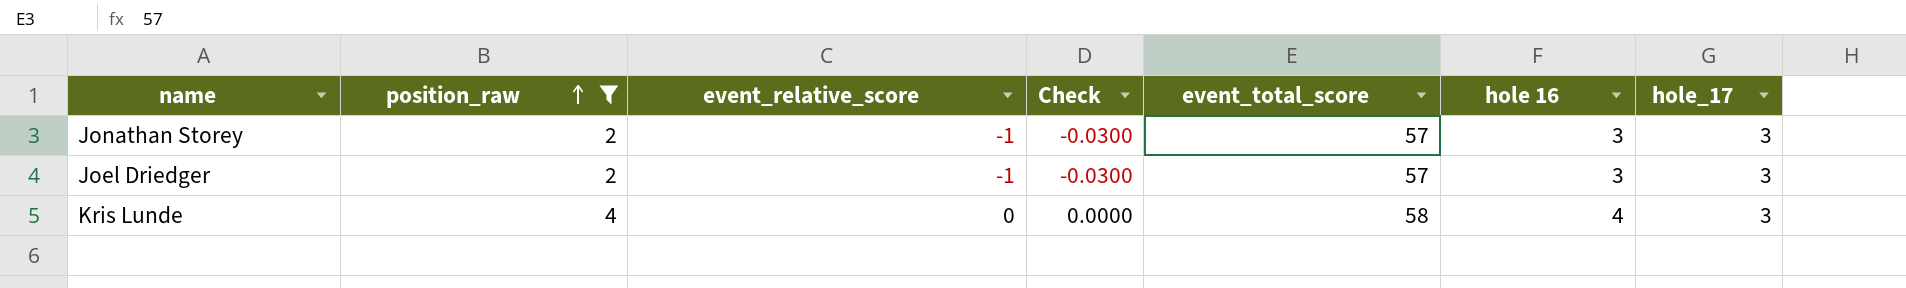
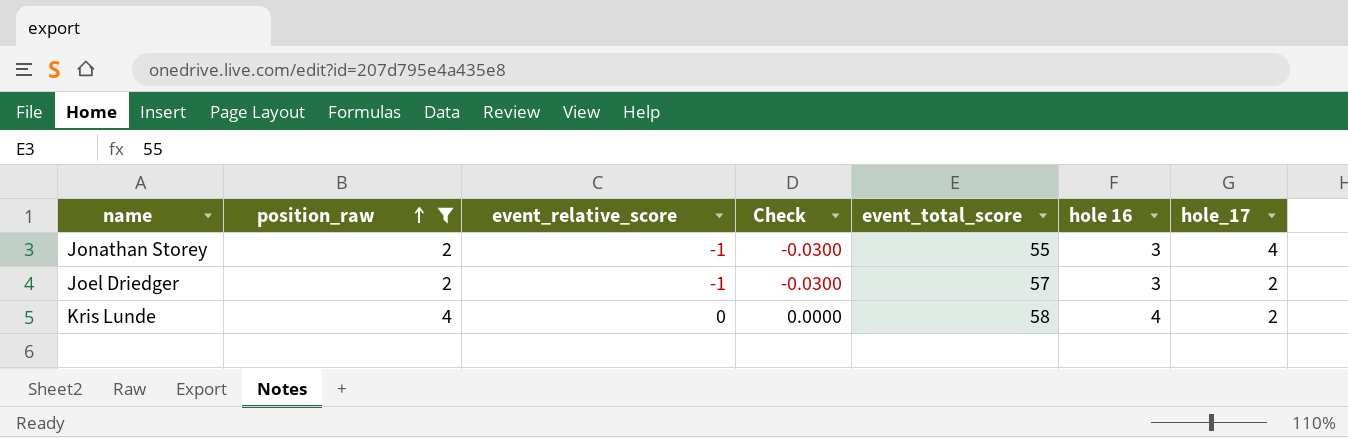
Jonathan Storey | event_total_score: 57 -> 55
Jonathan Storey | hole_17: 3 -> 4
Joel Driedger | hole_17: 3 -> 2
Kris Lunde | hole_17: 3 -> 2

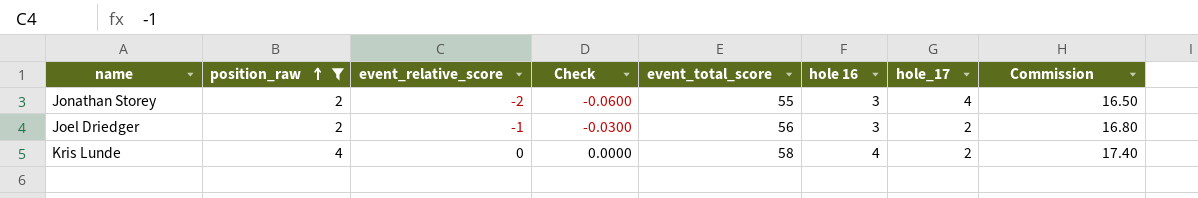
column Commission | formula: none -> [event_total_score] * 0.3
Jonathan Storey | event_relative_score: -1 -> -2
Jonathan Storey | Check: -0.0300 -> -0.0600
Joel Driedger | event_total_score: 57 -> 56

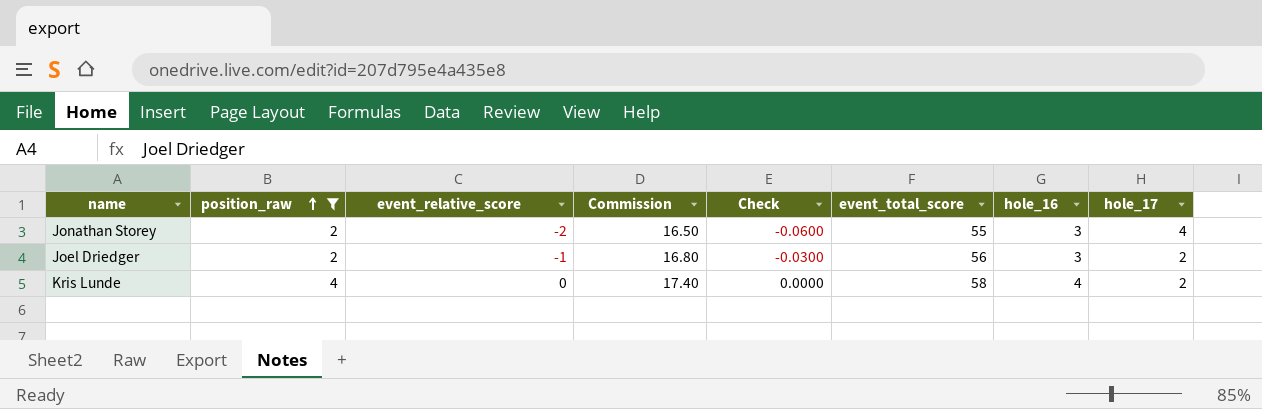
column Commission | position: 8 -> 4
column name: hole 16 -> hole_16

